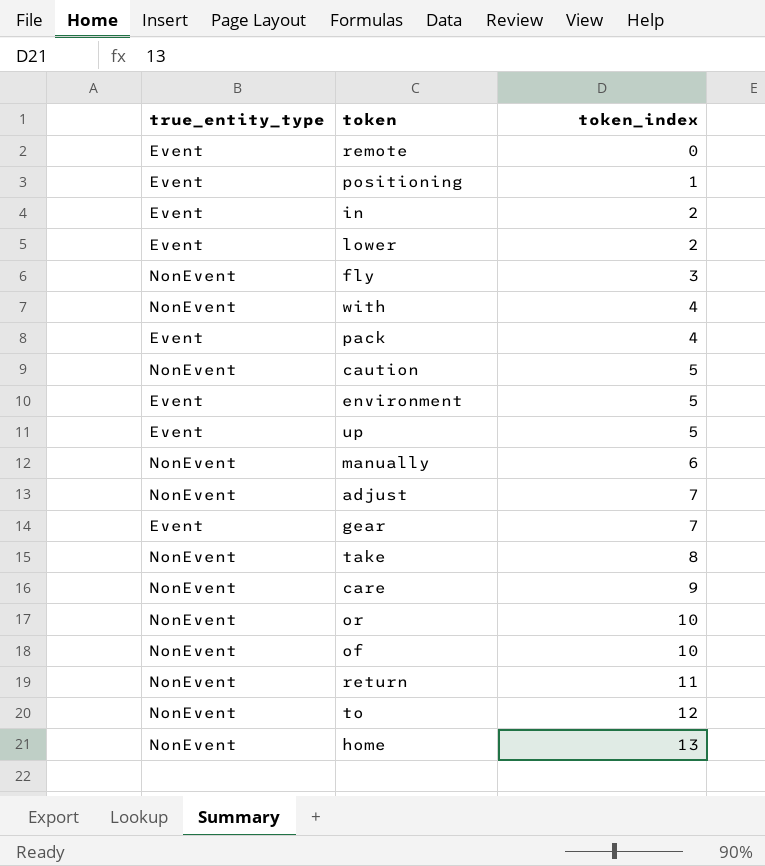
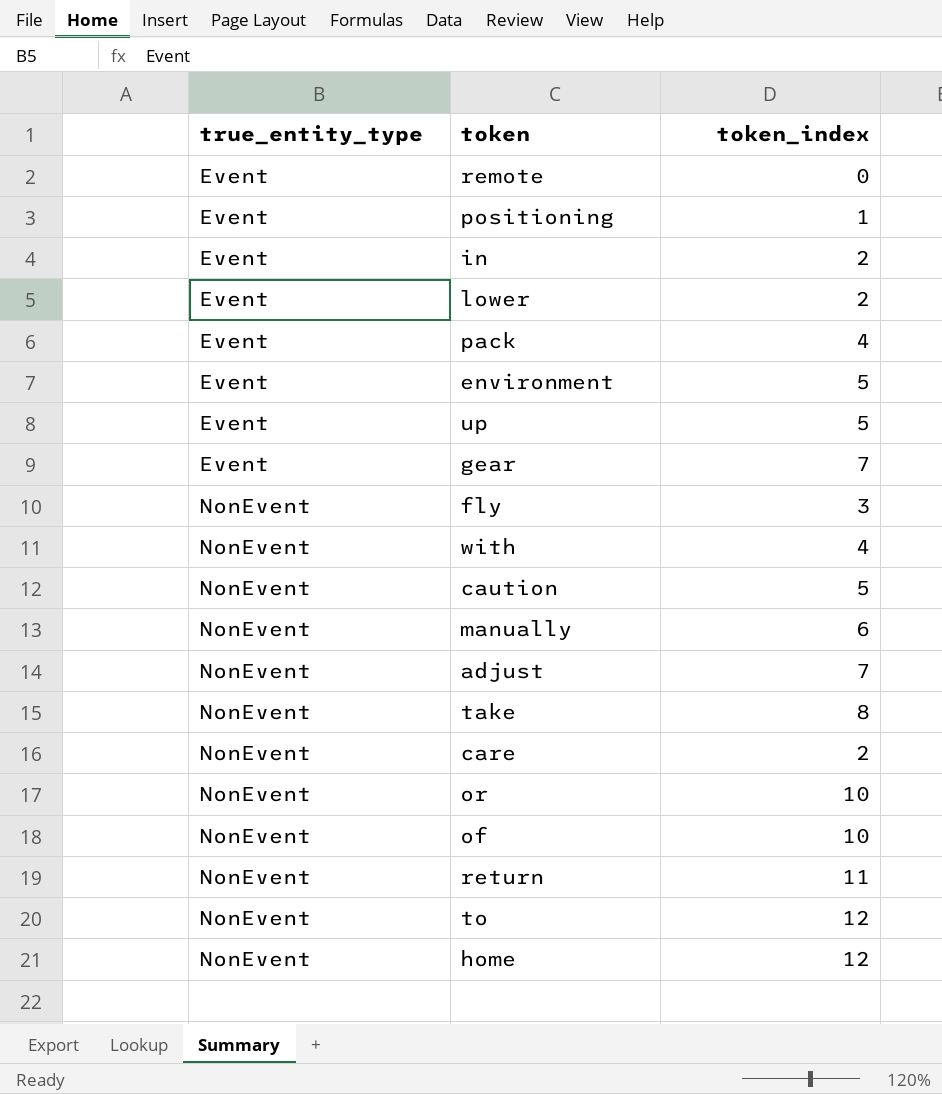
row order: token_index ascending -> true_entity_type ascending
care | token_index: 9 -> 2
home | token_index: 13 -> 12

